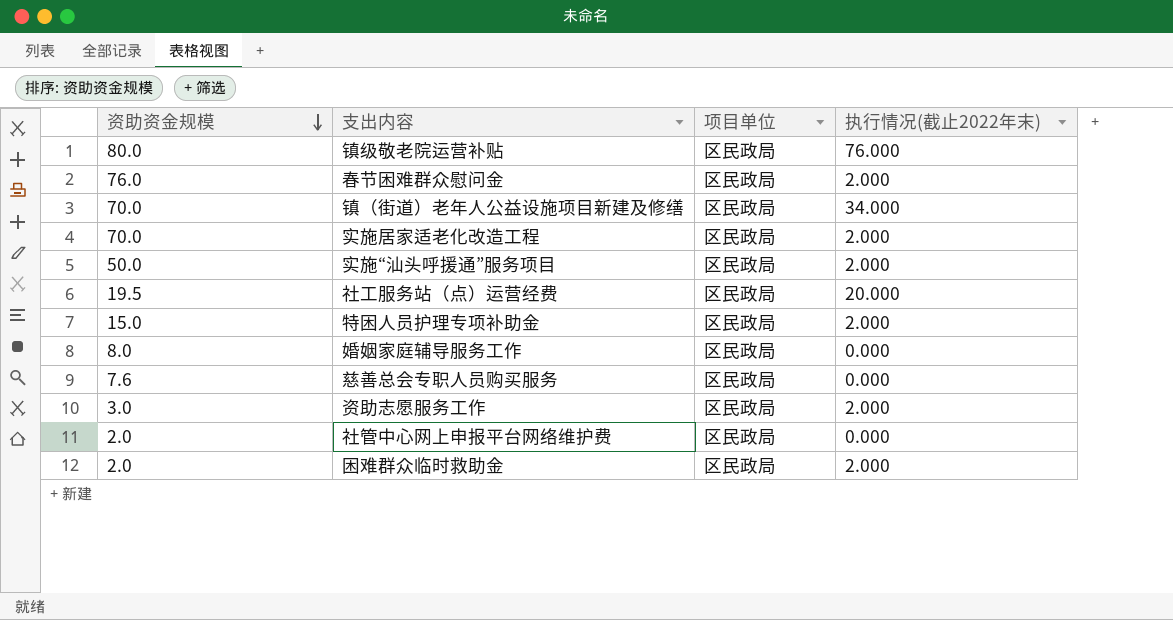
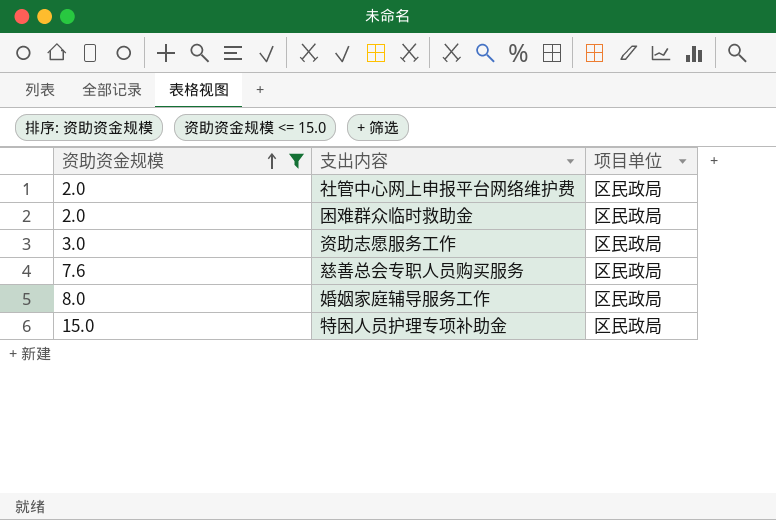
filter: none -> 资助资金规模 <= 15.0
row order: 资助资金规模 descending -> 资助资金规模 ascending
column 执行情况(截止2022年末) | position: 4 -> none

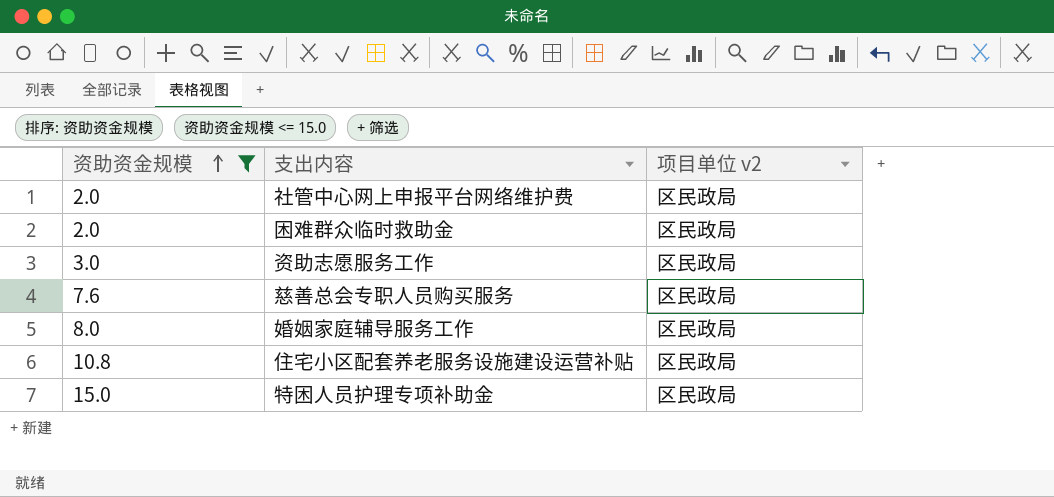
column name: 项目单位 -> 项目单位 v2
row 住宅小区配套养老服务设施建设运营补贴: none -> 10.8 | 区民政局

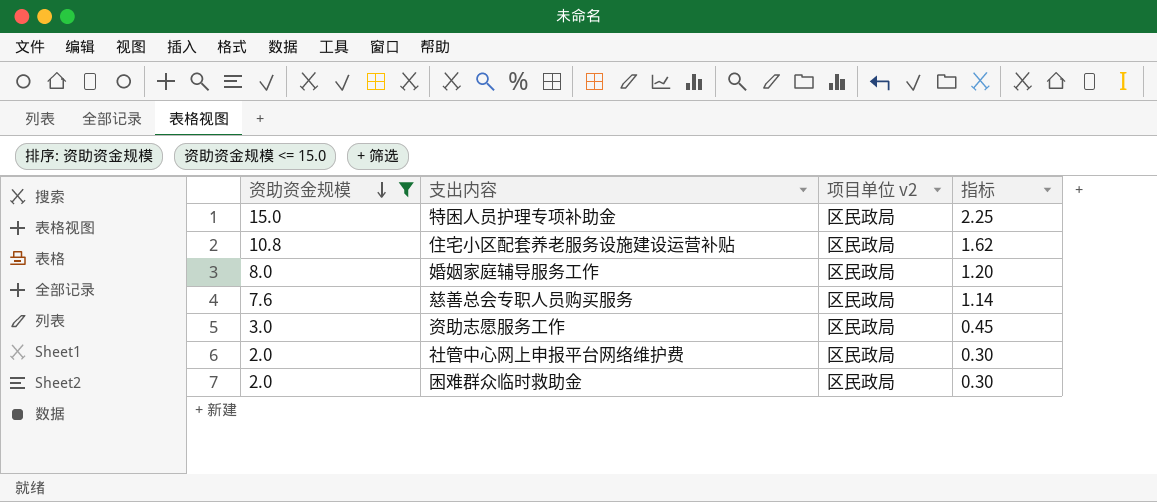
row order: 资助资金规模 ascending -> 资助资金规模 descending
column 指标 | formula: none -> [资助资金规模] * 0.15

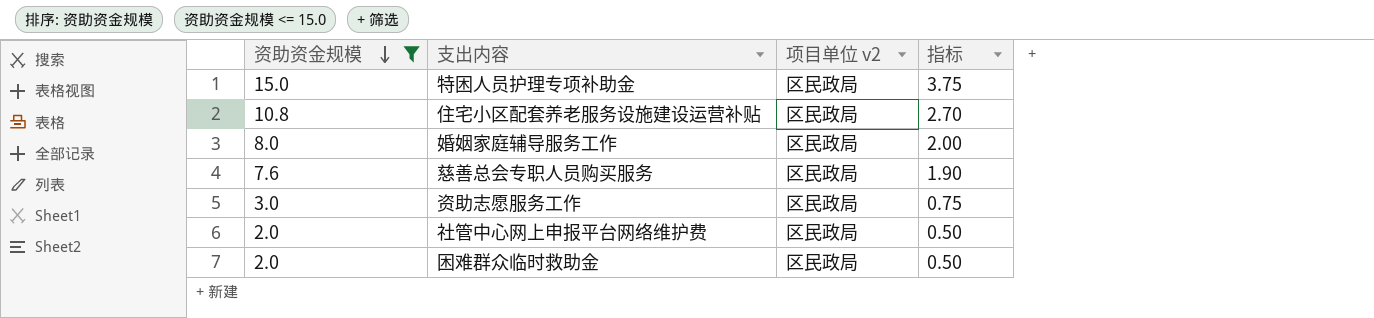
column 指标 | formula: [资助资金规模] * 0.15 -> [资助资金规模] * 0.25

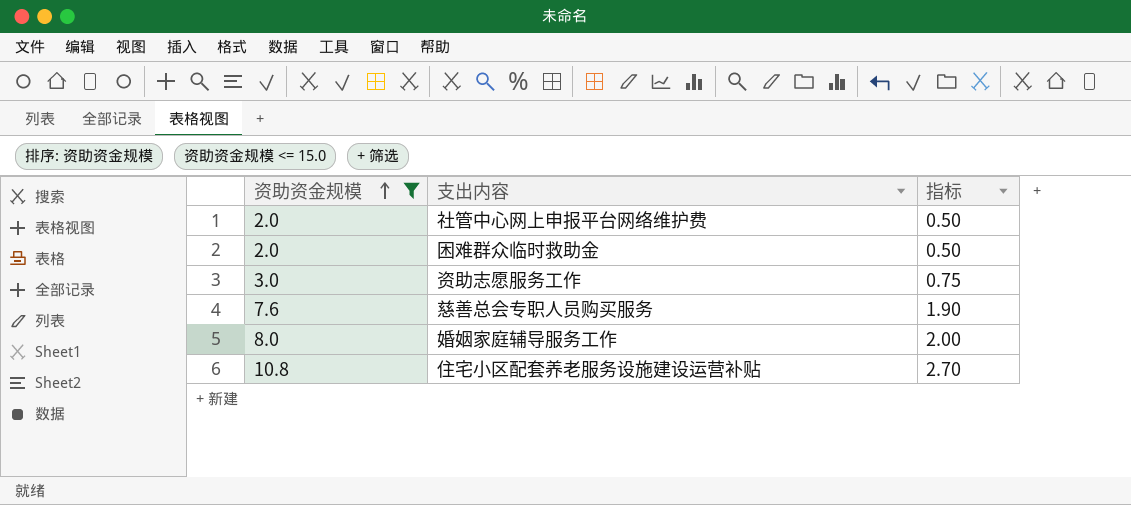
row order: 资助资金规模 descending -> 资助资金规模 ascending
column 项目单位 v2 | position: 3 -> none
row 特困人员护理专项补助金: 15.0 | 区民政局 | 3.75 -> none

